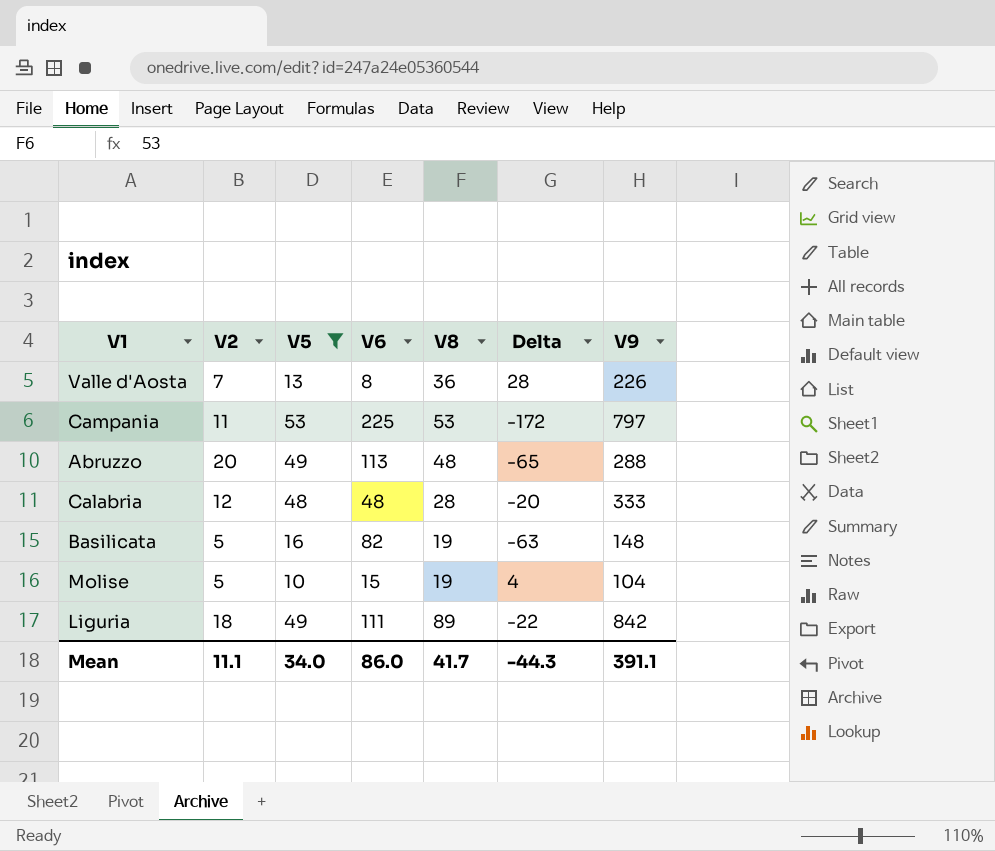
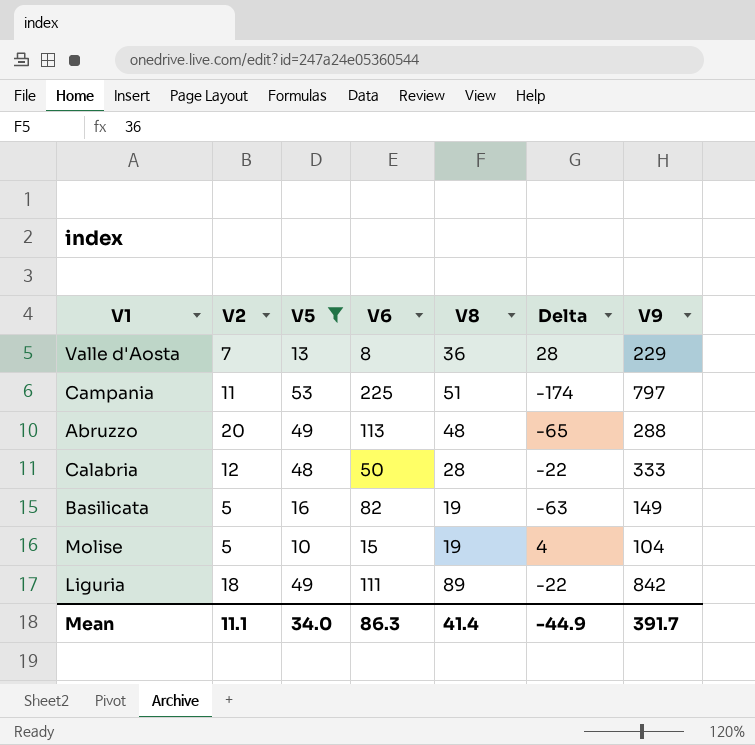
Valle d'Aosta | V9: 226 -> 229
Campania | V8: 53 -> 51
Campania | Delta: -172 -> -174
Calabria | V6: 48 -> 50
Calabria | Delta: -20 -> -22
Basilicata | V9: 148 -> 149
Mean | V6: 86.0 -> 86.3
Mean | V8: 41.7 -> 41.4
Mean | Delta: -44.3 -> -44.9
Mean | V9: 391.1 -> 391.7

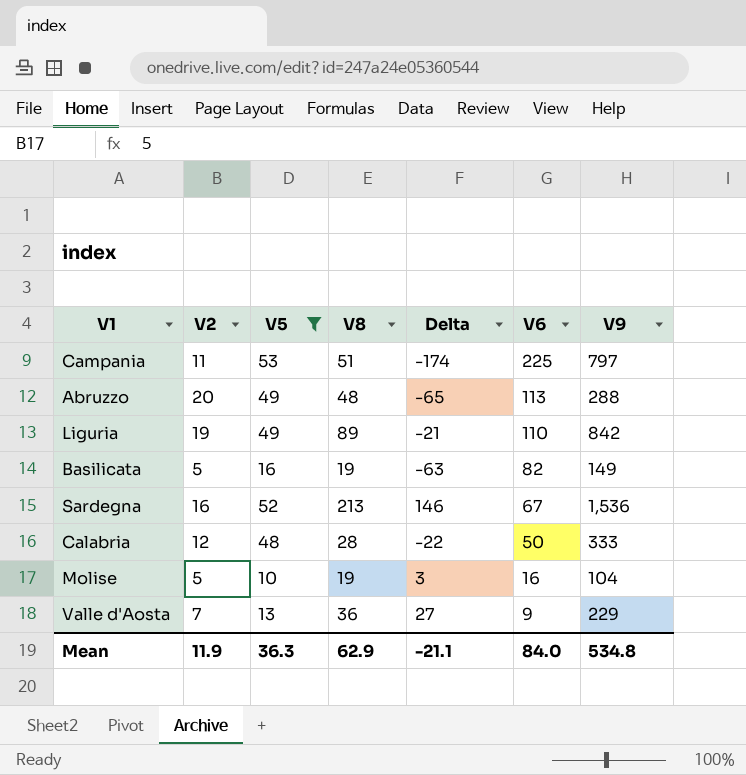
row order: none -> V6 descending
column V6 | position: 4 -> 6
Liguria | V2: 18 -> 19
Liguria | Delta: -22 -> -21
Liguria | V6: 111 -> 110
row Sardegna: none -> 16 | 52 | 213 | 146 | 67 | 1,536
Molise | Delta: 4 -> 3
Molise | V6: 15 -> 16
Valle d'Aosta | Delta: 28 -> 27
Valle d'Aosta | V6: 8 -> 9
Mean | V2: 11.1 -> 11.9
Mean | V5: 34.0 -> 36.3
Mean | V8: 41.4 -> 62.9
Mean | Delta: -44.9 -> -21.1
Mean | V6: 86.3 -> 84.0
Mean | V9: 391.7 -> 534.8

